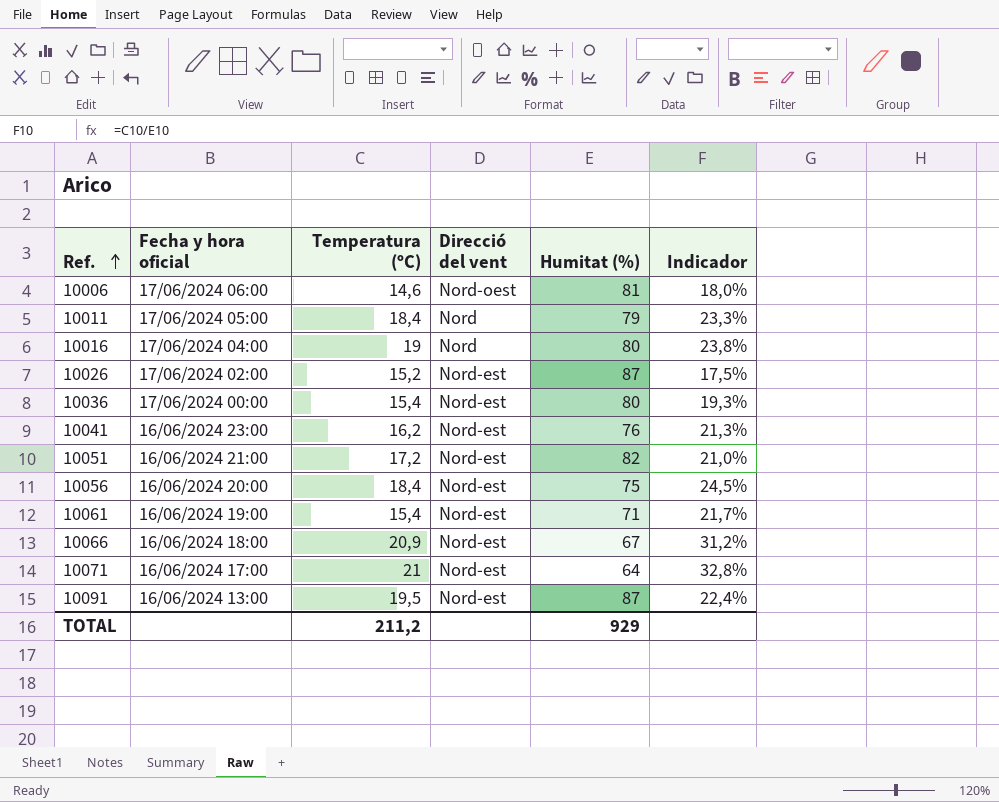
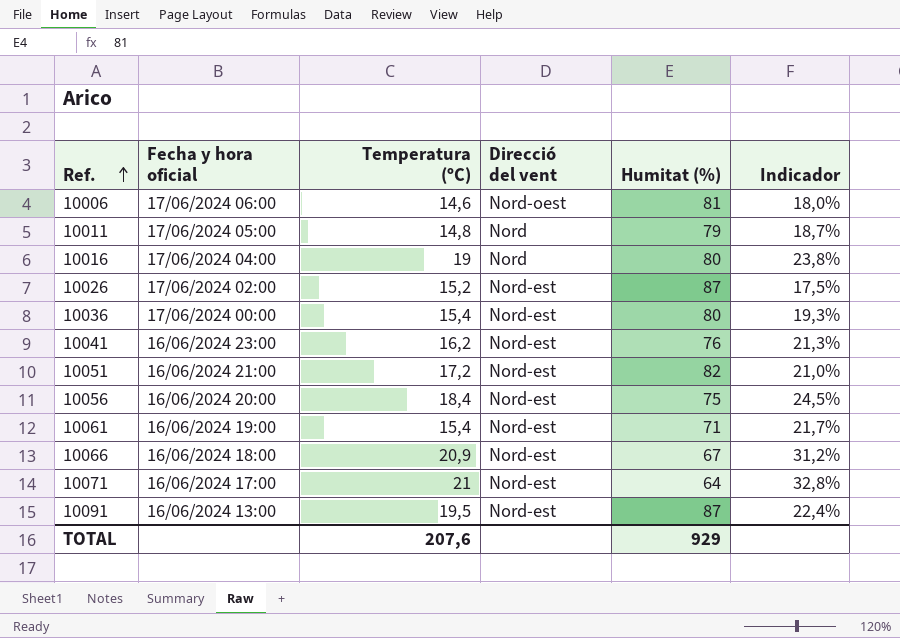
10011 | Temperatura (ºC): 18,4 -> 14,8
10011 | Indicador: 23,3% -> 18,7%
TOTAL | Temperatura (ºC): 211,2 -> 207,6

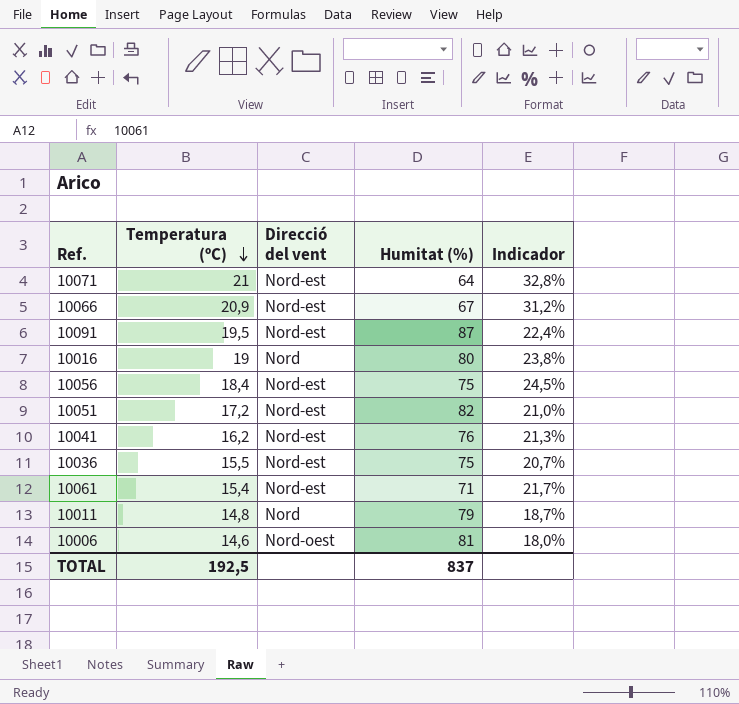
row order: Ref. ascending -> Temperatura (ºC) descending
column Fecha y hora oficial | position: 2 -> none
row 10026: 17/06/2024 02:00 | 15,2 | Nord-est | 87 | 17,5% -> none
10036 | Temperatura (ºC): 15,4 -> 15,5
10036 | Humitat (%): 80 -> 75
10036 | Indicador: 19,3% -> 20,7%
TOTAL | Temperatura (ºC): 207,6 -> 192,5
TOTAL | Humitat (%): 929 -> 837

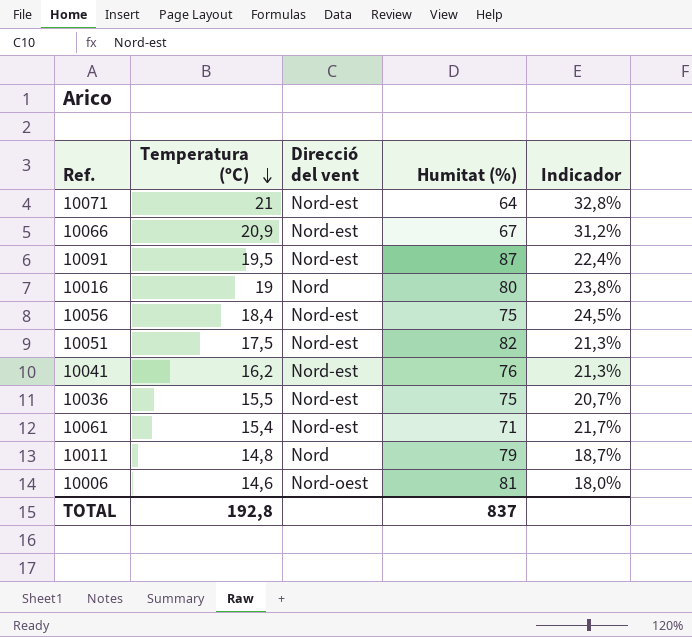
10051 | Temperatura (ºC): 17,2 -> 17,5
10051 | Indicador: 21,0% -> 21,3%
TOTAL | Temperatura (ºC): 192,5 -> 192,8

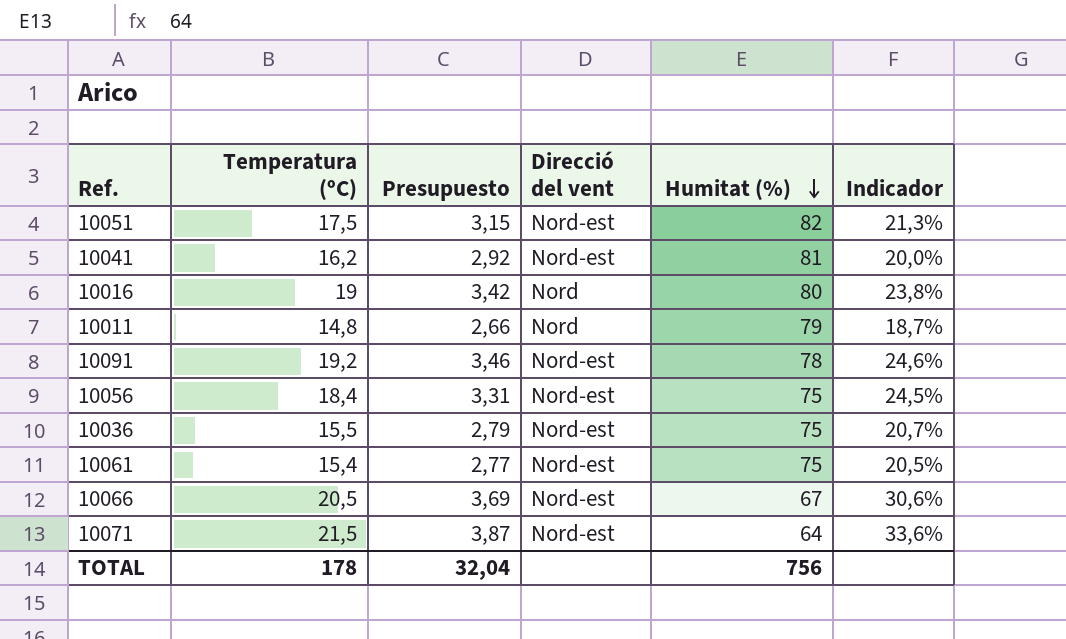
row order: Temperatura (ºC) descending -> Humitat (%) descending
column Presupuesto | formula: none -> [Temperatura (ºC)] * 0,18
row 10006: 14,6 | Nord-oest | 81 | 18,0% -> none
10041 | Humitat (%): 76 -> 81
10041 | Indicador: 21,3% -> 20,0%
10091 | Temperatura (ºC): 19,5 -> 19,2
10091 | Humitat (%): 87 -> 78
10091 | Indicador: 22,4% -> 24,6%
10061 | Humitat (%): 71 -> 75
10061 | Indicador: 21,7% -> 20,5%
10066 | Temperatura (ºC): 20,9 -> 20,5
10066 | Indicador: 31,2% -> 30,6%
10071 | Temperatura (ºC): 21 -> 21,5
10071 | Indicador: 32,8% -> 33,6%
TOTAL | Temperatura (ºC): 192,8 -> 178
TOTAL | Humitat (%): 837 -> 756

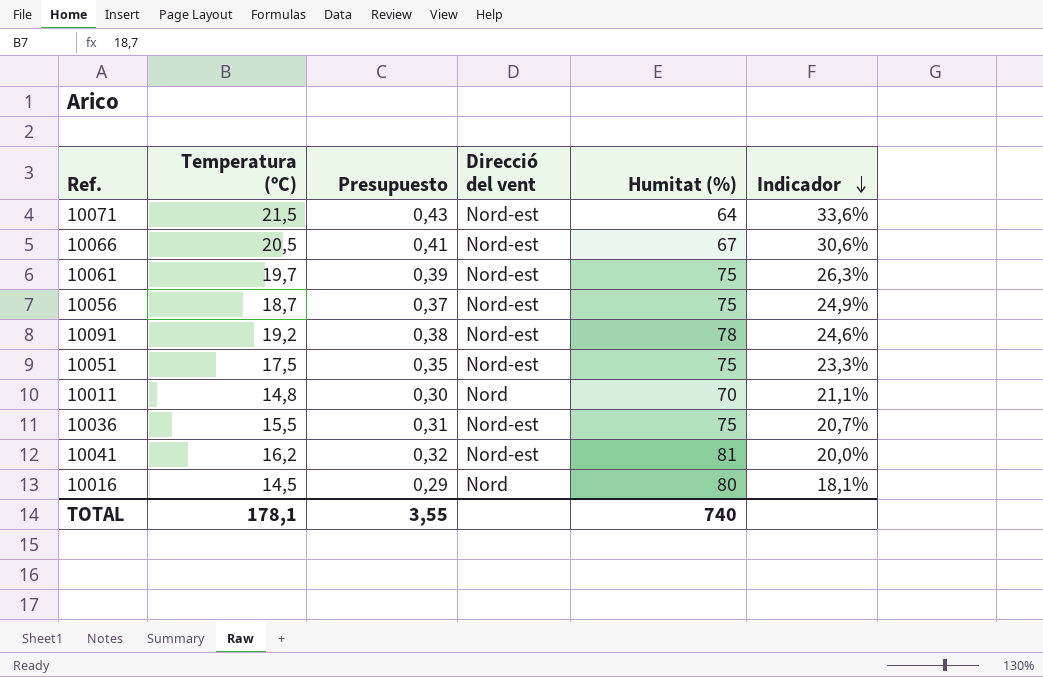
row order: Humitat (%) descending -> Indicador descending
column Presupuesto | formula: [Temperatura (ºC)] * 0,18 -> [Temperatura (ºC)] * 0,02
10061 | Temperatura (ºC): 15,4 -> 19,7
10061 | Indicador: 20,5% -> 26,3%
10056 | Temperatura (ºC): 18,4 -> 18,7
10056 | Indicador: 24,5% -> 24,9%
10051 | Humitat (%): 82 -> 75
10051 | Indicador: 21,3% -> 23,3%
10011 | Humitat (%): 79 -> 70
10011 | Indicador: 18,7% -> 21,1%
10016 | Temperatura (ºC): 19 -> 14,5
10016 | Indicador: 23,8% -> 18,1%
TOTAL | Temperatura (ºC): 178 -> 178,1
TOTAL | Presupuesto: 32,04 -> 3,55
TOTAL | Humitat (%): 756 -> 740

